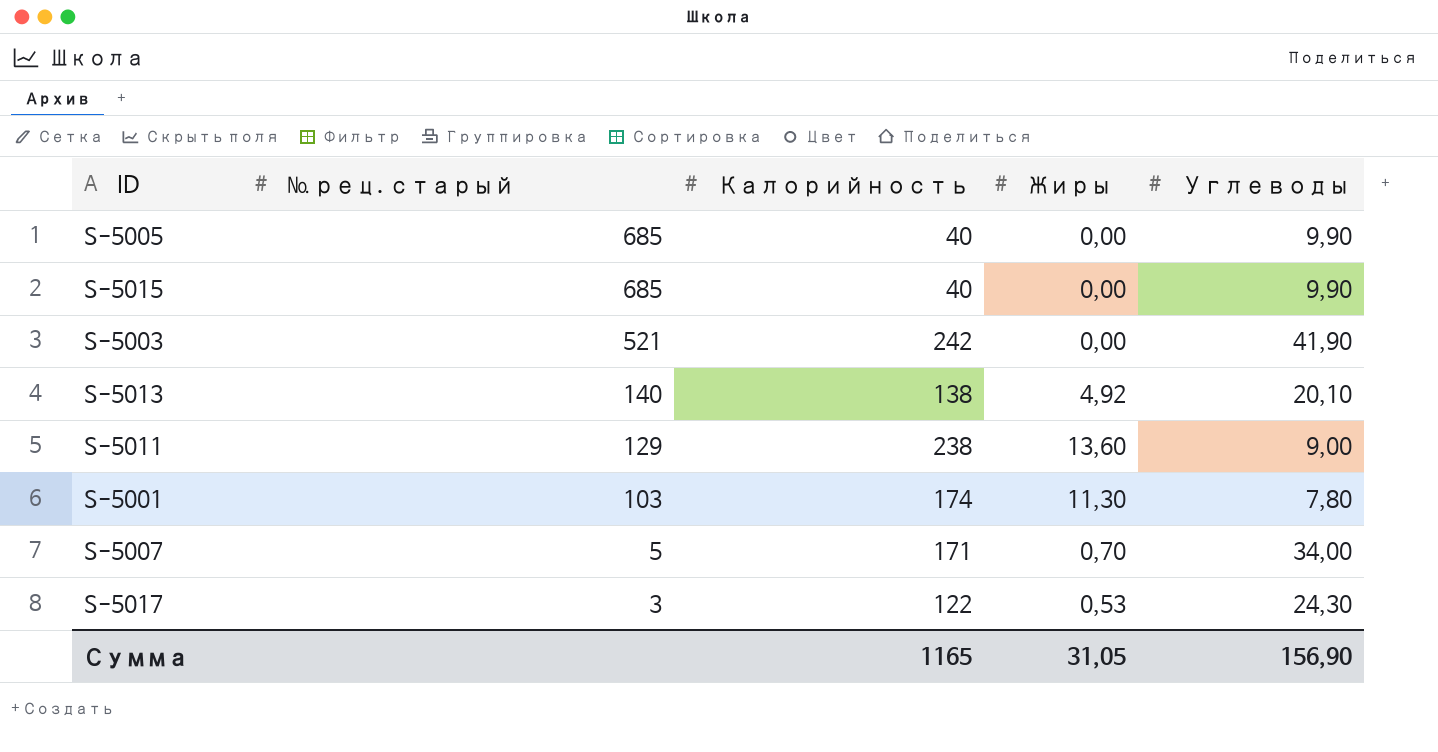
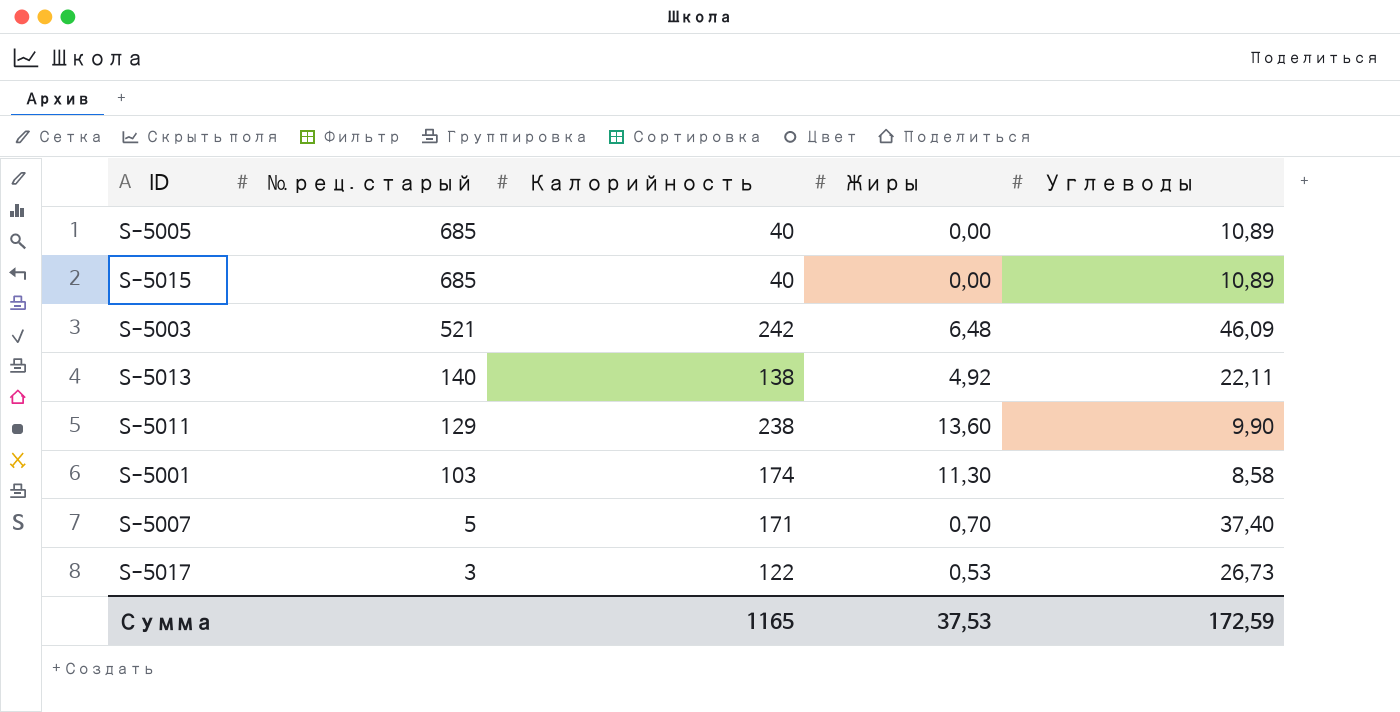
S-5005 | Углеводы: 9,90 -> 10,89
S-5015 | Углеводы: 9,90 -> 10,89
S-5003 | Жиры: 0,00 -> 6,48
S-5003 | Углеводы: 41,90 -> 46,09
S-5013 | Углеводы: 20,10 -> 22,11
S-5011 | Углеводы: 9,00 -> 9,90
S-5001 | Углеводы: 7,80 -> 8,58
S-5007 | Углеводы: 34,00 -> 37,40
S-5017 | Углеводы: 24,30 -> 26,73
Сумма | Жиры: 31,05 -> 37,53
Сумма | Углеводы: 156,90 -> 172,59

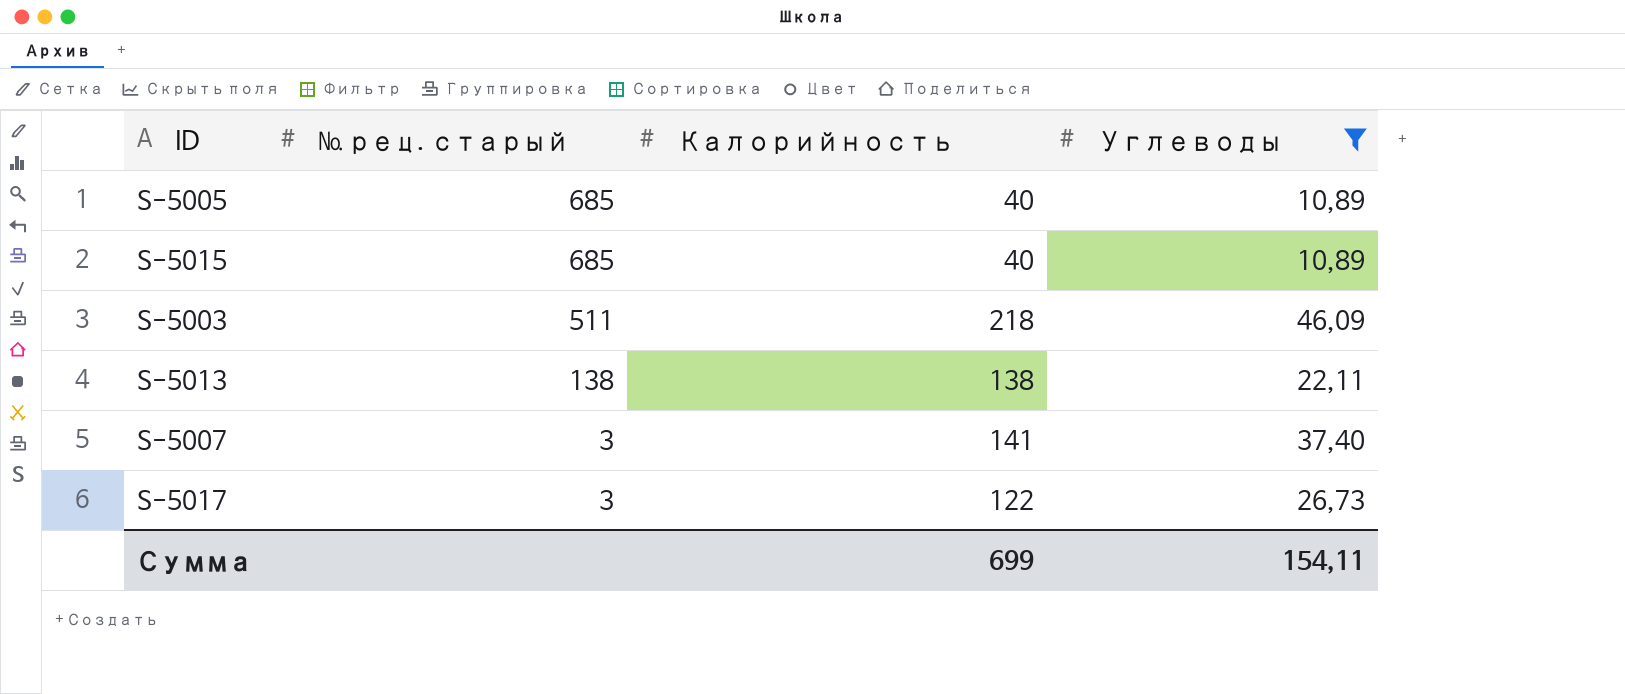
filter: none -> Углеводы >= 10,89
column Жиры | position: 4 -> none
S-5003 | № рец. старый: 521 -> 511
S-5003 | Калорийность: 242 -> 218
S-5013 | № рец. старый: 140 -> 138
S-5007 | № рец. старый: 5 -> 3
S-5007 | Калорийность: 171 -> 141
Сумма | Калорийность: 1165 -> 699
Сумма | Углеводы: 172,59 -> 154,11

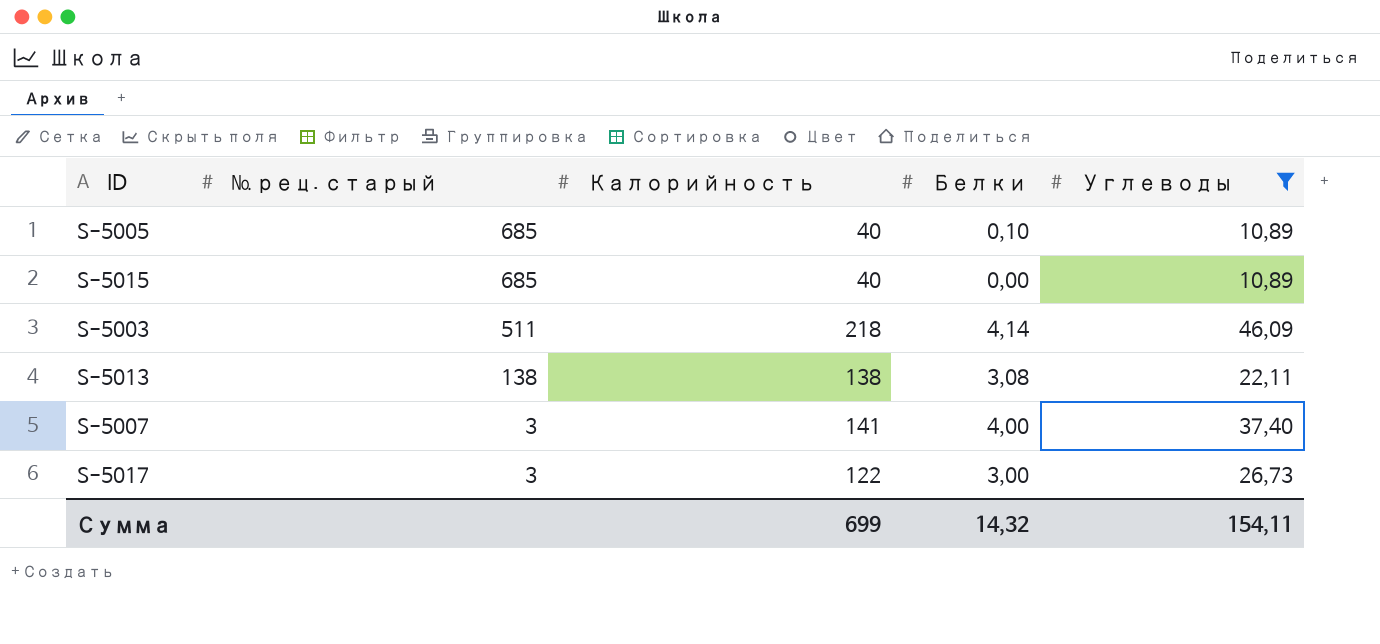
column Белки | position: none -> 4

